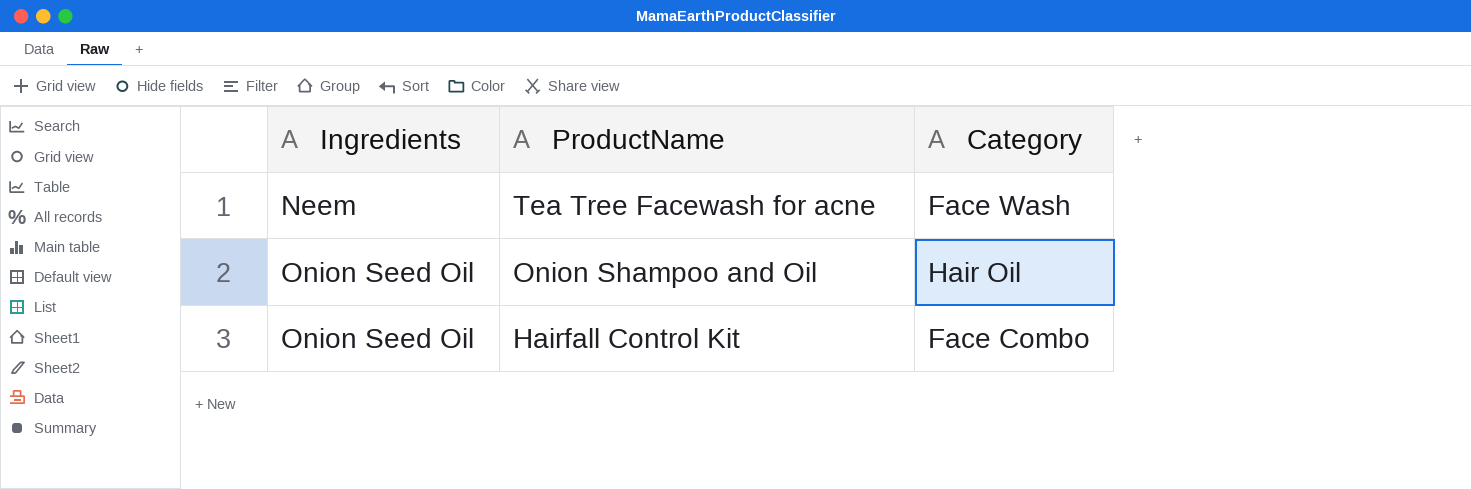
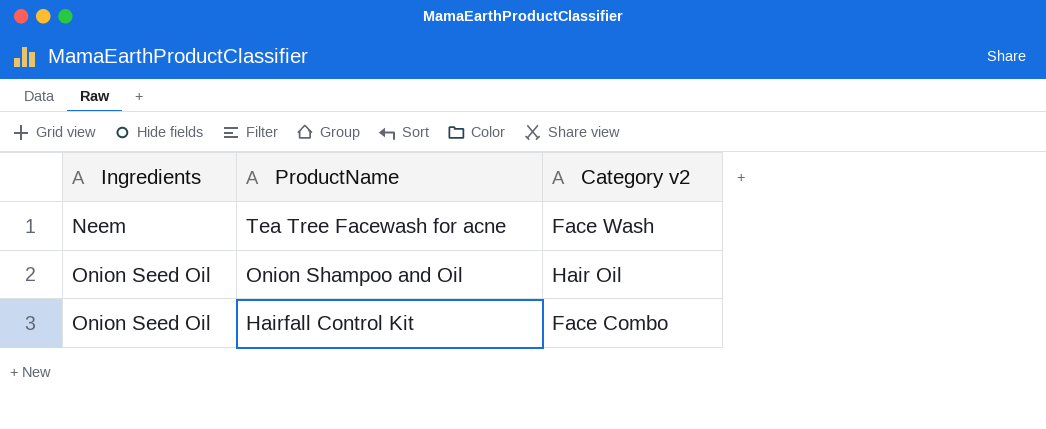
column name: Category -> Category v2

